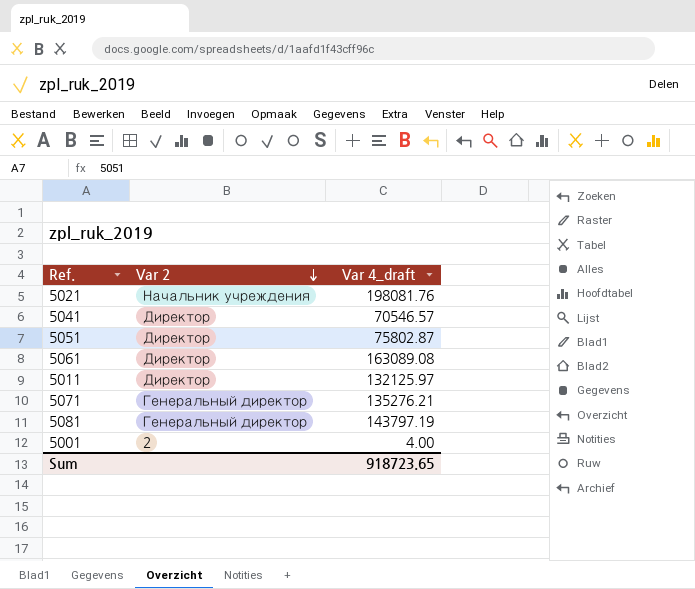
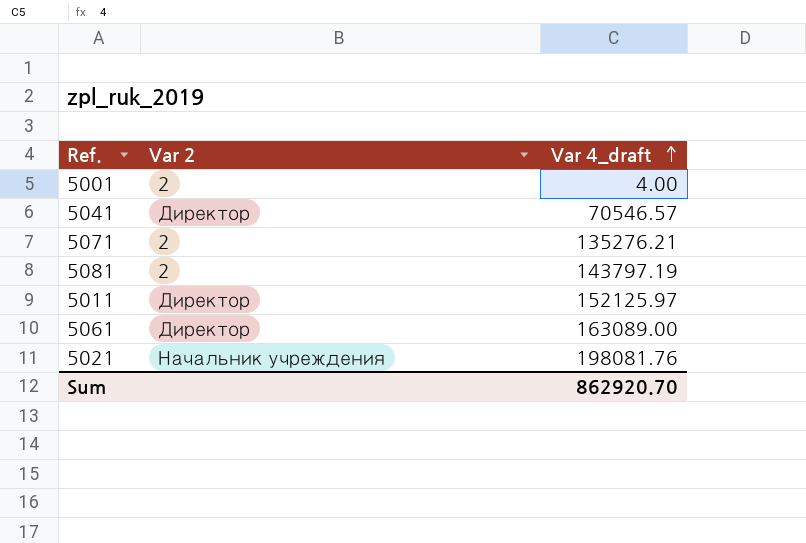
row order: Var 2 descending -> Var 4_draft ascending
row 5051: Директор | 75802.87 -> none
5071 | Var 2: Генеральный директор -> 2
5081 | Var 2: Генеральный директор -> 2
5011 | Var 4_draft: 132125.97 -> 152125.97
5061 | Var 4_draft: 163089.08 -> 163089.00
Sum | Var 4_draft: 918723.65 -> 862920.70

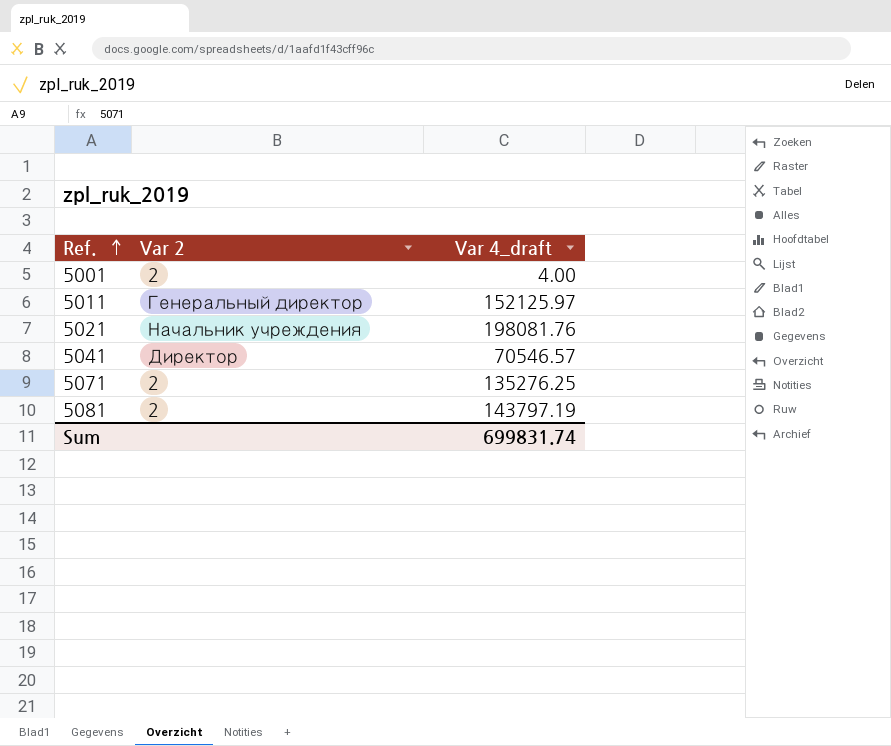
row order: Var 4_draft ascending -> Ref. ascending
row 5061: Директор | 163089.00 -> none
5011 | Var 2: Директор -> Генеральный директор
5071 | Var 4_draft: 135276.21 -> 135276.25
Sum | Var 4_draft: 862920.70 -> 699831.74

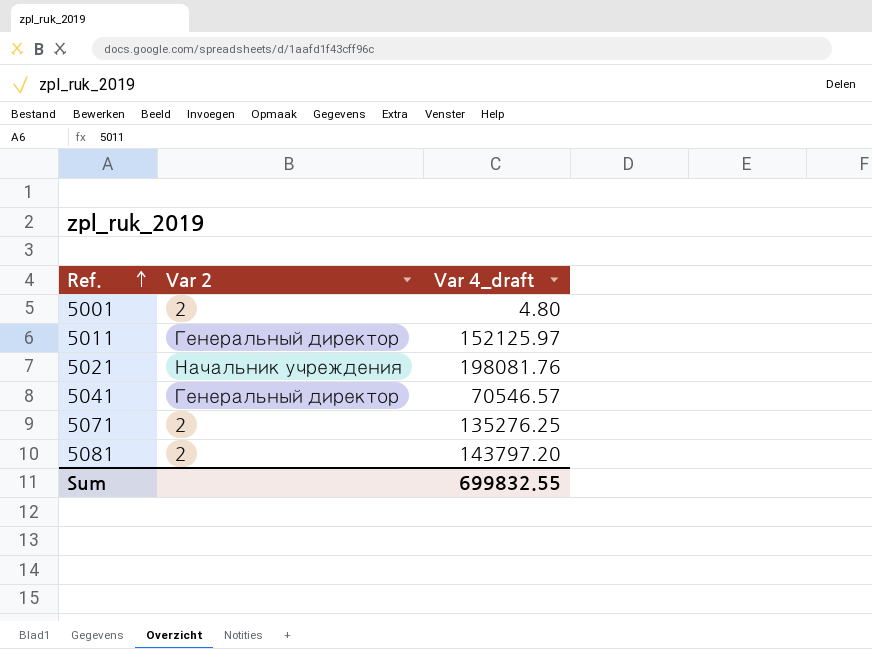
5001 | Var 4_draft: 4.00 -> 4.80
5041 | Var 2: Директор -> Генеральный директор
5081 | Var 4_draft: 143797.19 -> 143797.20
Sum | Var 4_draft: 699831.74 -> 699832.55

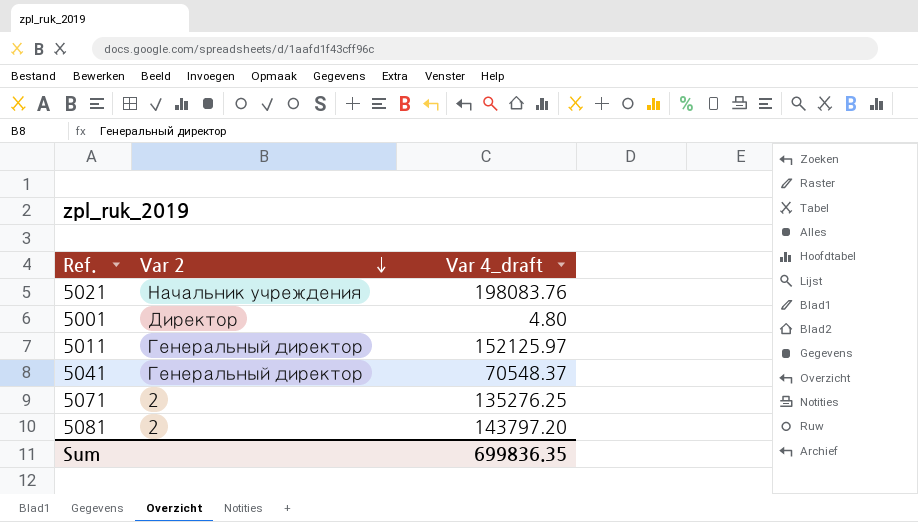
row order: Ref. ascending -> Var 2 descending
5021 | Var 4_draft: 198081.76 -> 198083.76
5001 | Var 2: 2 -> Директор
5041 | Var 4_draft: 70546.57 -> 70548.37
Sum | Var 4_draft: 699832.55 -> 699836.35

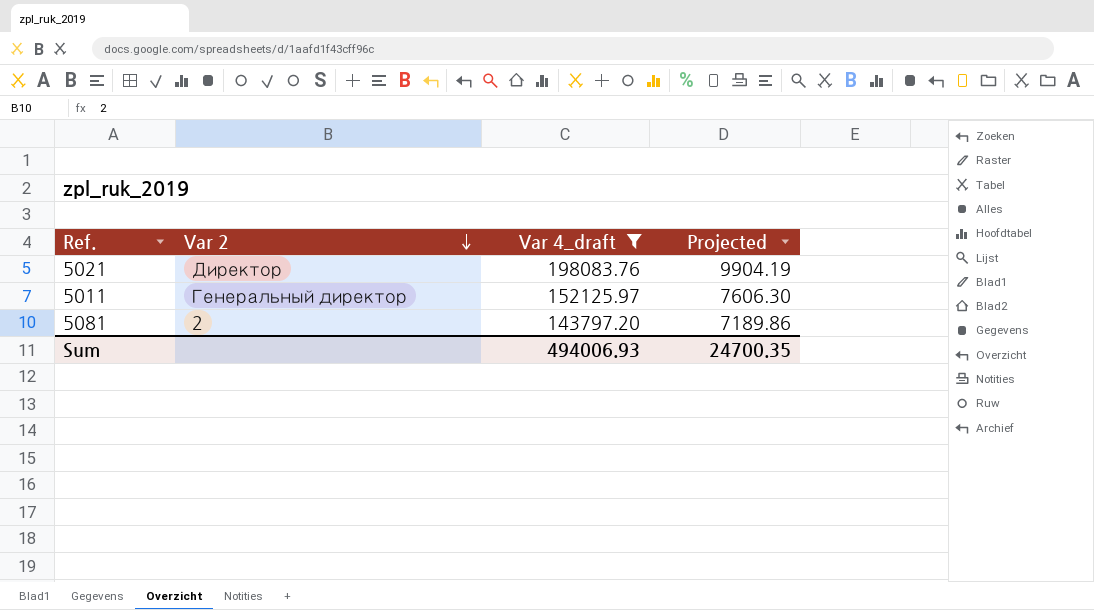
filter: none -> Var 4_draft >= 143797.20
column Projected | formula: none -> [Var 4_draft] * 0.05
5021 | Var 2: Начальник учреждения -> Директор
Sum | Var 4_draft: 699836.35 -> 494006.93

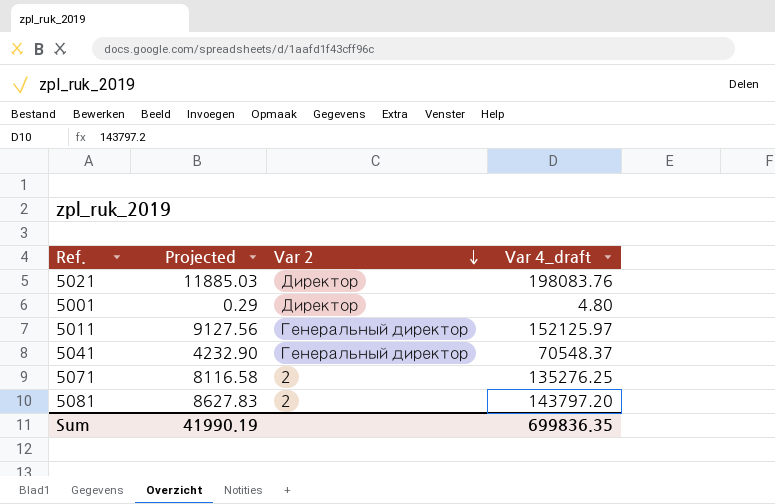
filter: Var 4_draft >= 143797.20 -> none
column Projected | formula: [Var 4_draft] * 0.05 -> [Var 4_draft] * 0.06
column Projected | position: 4 -> 2
Sum | Projected: 24700.35 -> 41990.19
Sum | Var 4_draft: 494006.93 -> 699836.35

